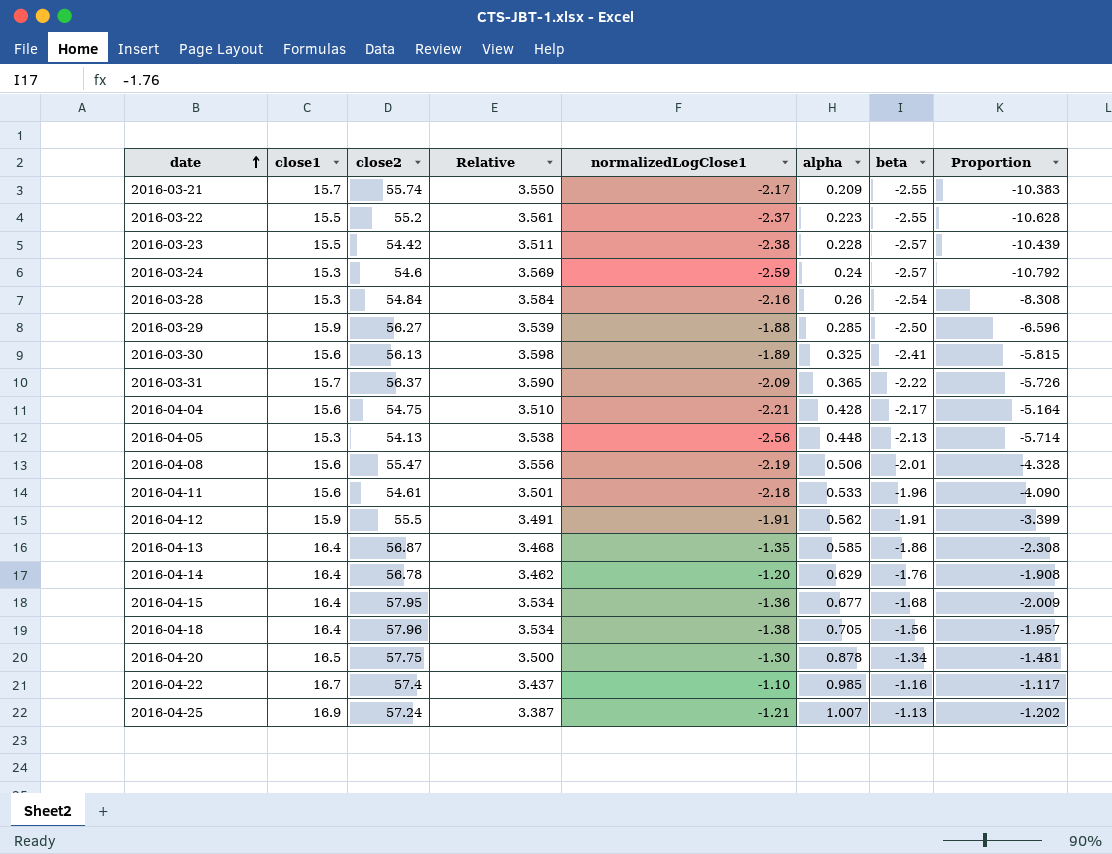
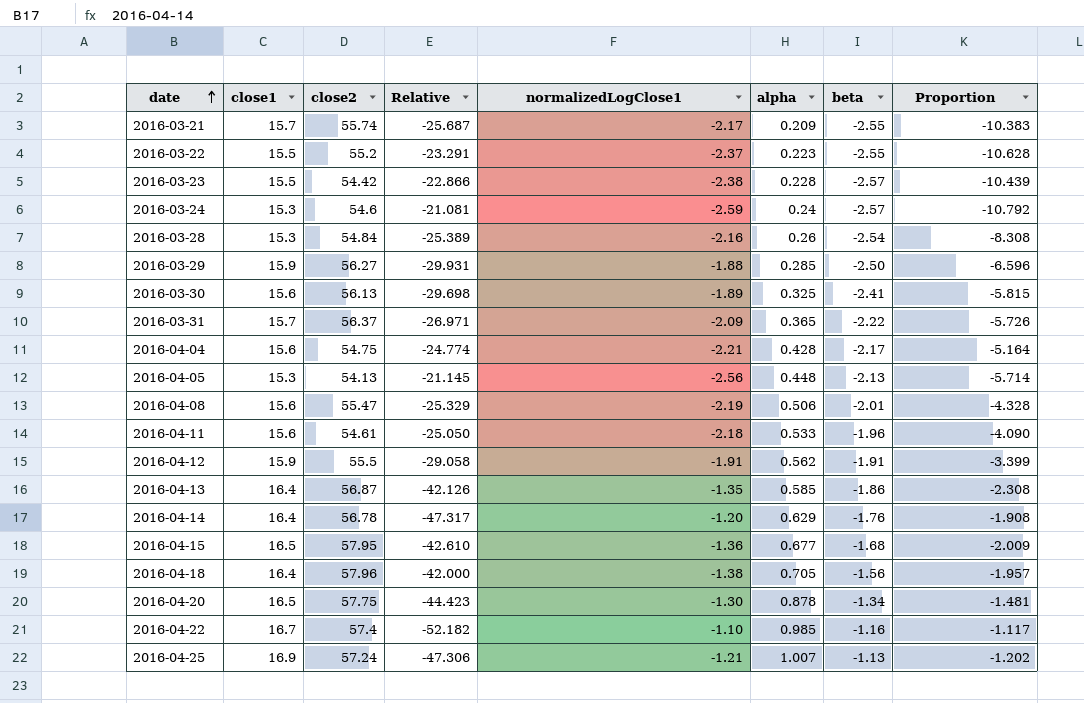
column Relative | formula: [close2] / [close1] -> [close2] / [normalizedLogClose1]
2016-04-15 | close1: 16.4 -> 16.5

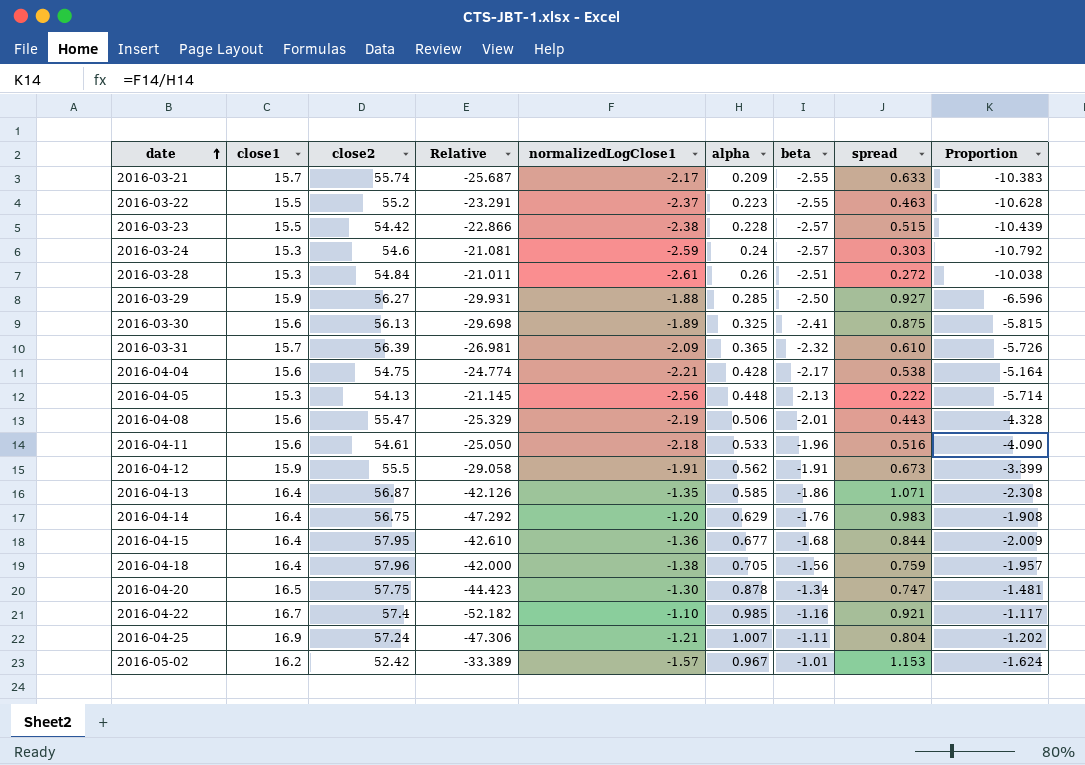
column spread | position: none -> 8
2016-03-28 | Relative: -25.389 -> -21.011
2016-03-28 | normalizedLogClose1: -2.16 -> -2.61
2016-03-28 | beta: -2.54 -> -2.51
2016-03-28 | Proportion: -8.308 -> -10.038
2016-03-31 | close2: 56.37 -> 56.39
2016-03-31 | Relative: -26.971 -> -26.981
2016-03-31 | beta: -2.22 -> -2.32
2016-04-14 | close2: 56.78 -> 56.75
2016-04-14 | Relative: -47.317 -> -47.292
2016-04-15 | close1: 16.5 -> 16.4
2016-04-25 | beta: -1.13 -> -1.11
row 2016-05-02: none -> 16.2 | 52.42 | -33.389 | -1.57 | 0.967 | -1.01 | 1.153 | -1.624

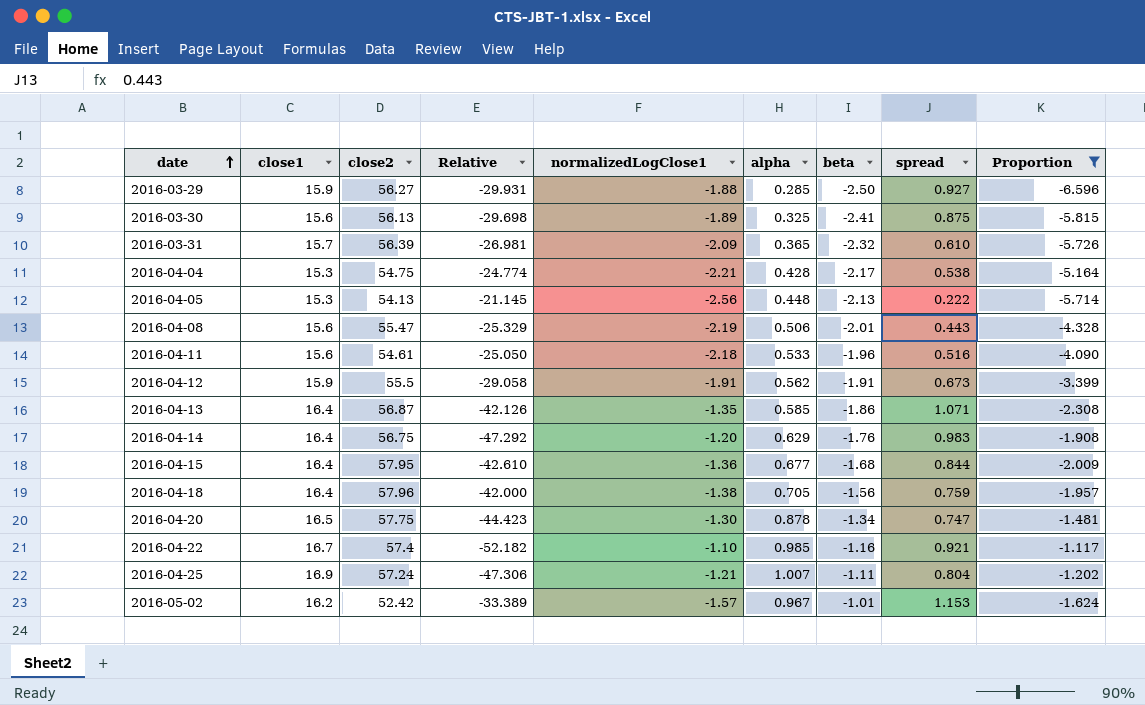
filter: none -> Proportion >= -6.596
2016-04-04 | close1: 15.6 -> 15.3

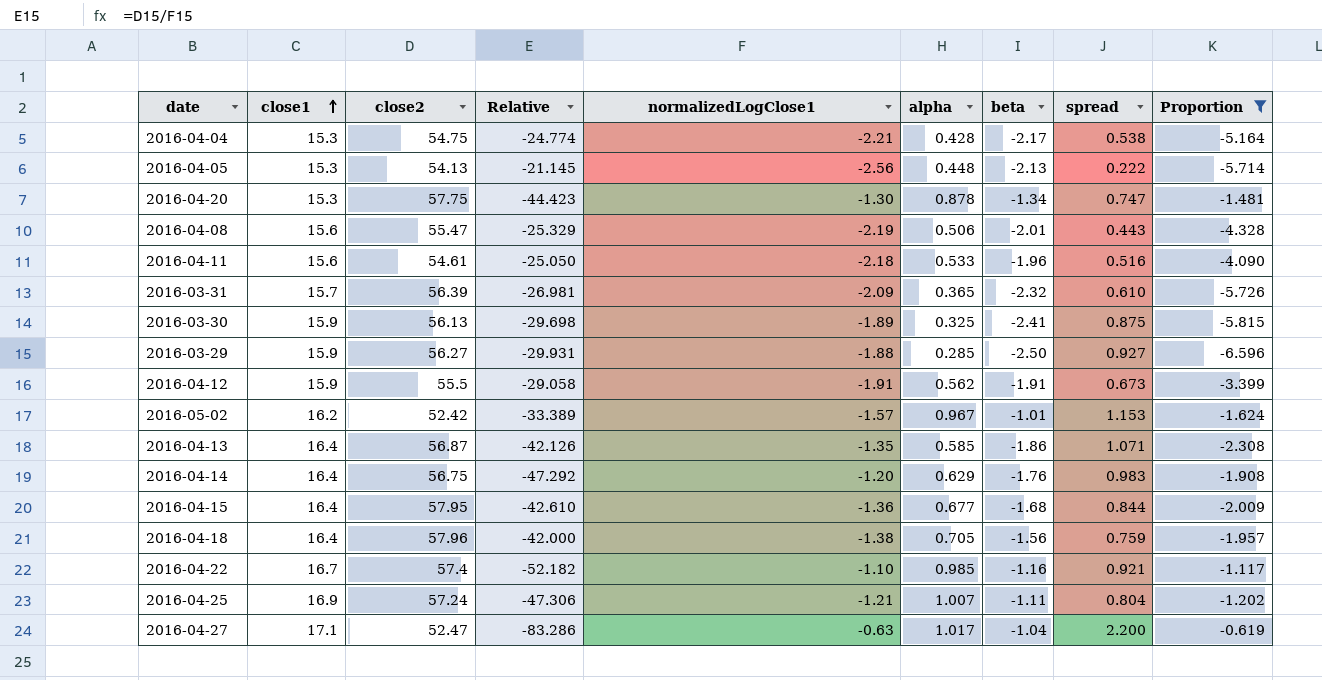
row order: date ascending -> close1 ascending
2016-04-20 | close1: 16.5 -> 15.3
2016-03-30 | close1: 15.6 -> 15.9
row 2016-04-27: none -> 17.1 | 52.47 | -83.286 | -0.63 | 1.017 | -1.04 | 2.200 | -0.619

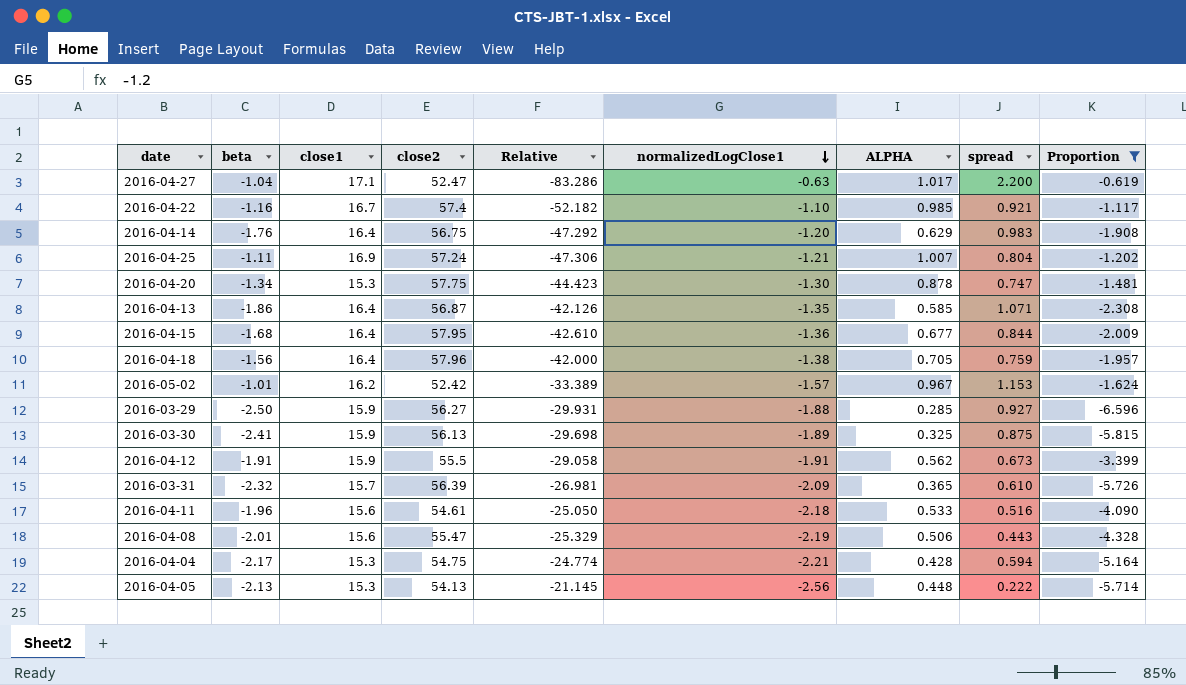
row order: close1 ascending -> normalizedLogClose1 descending
column beta | position: 7 -> 2
column name: alpha -> ALPHA
2016-04-04 | spread: 0.538 -> 0.594

